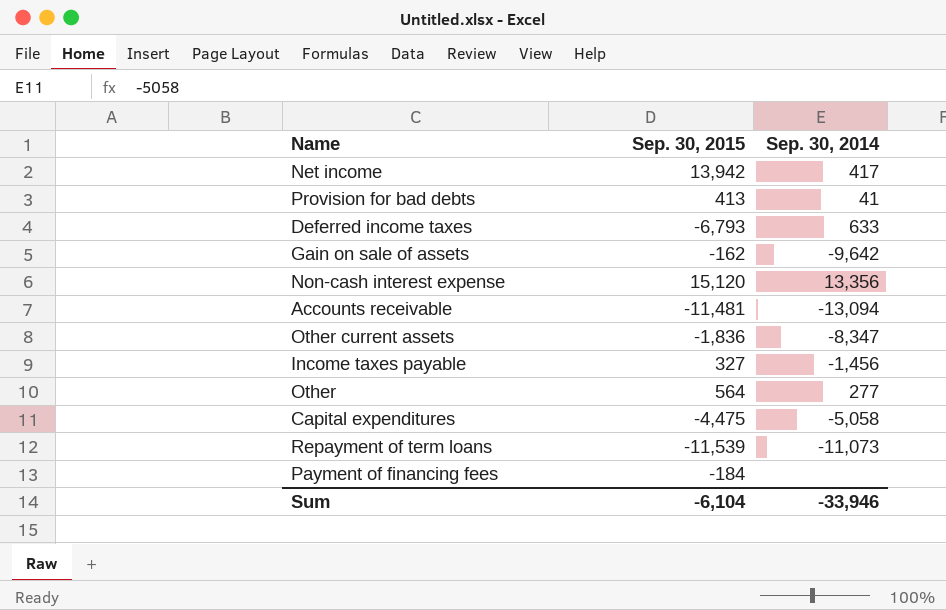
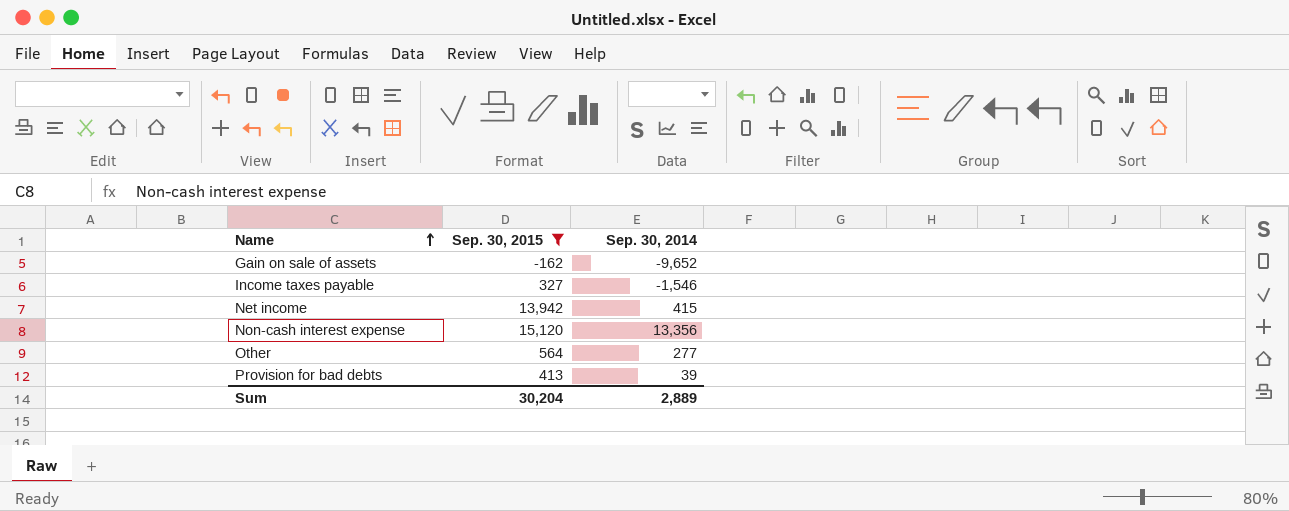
filter: none -> Sep. 30, 2015 >= -162
row order: none -> Name ascending
Gain on sale of assets | Sep. 30, 2014: -9,642 -> -9,652
Income taxes payable | Sep. 30, 2014: -1,456 -> -1,546
Net income | Sep. 30, 2014: 417 -> 415
Provision for bad debts | Sep. 30, 2014: 41 -> 39
Sum | Sep. 30, 2015: -6,104 -> 30,204
Sum | Sep. 30, 2014: -33,946 -> 2,889

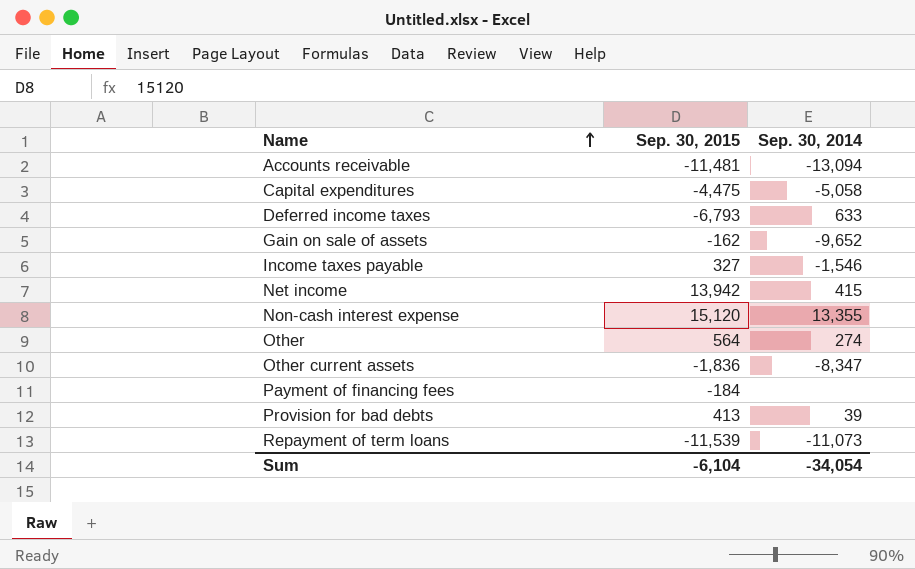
filter: Sep. 30, 2015 >= -162 -> none
Non-cash interest expense | Sep. 30, 2014: 13,356 -> 13,355
Other | Sep. 30, 2014: 277 -> 274
Sum | Sep. 30, 2015: 30,204 -> -6,104
Sum | Sep. 30, 2014: 2,889 -> -34,054

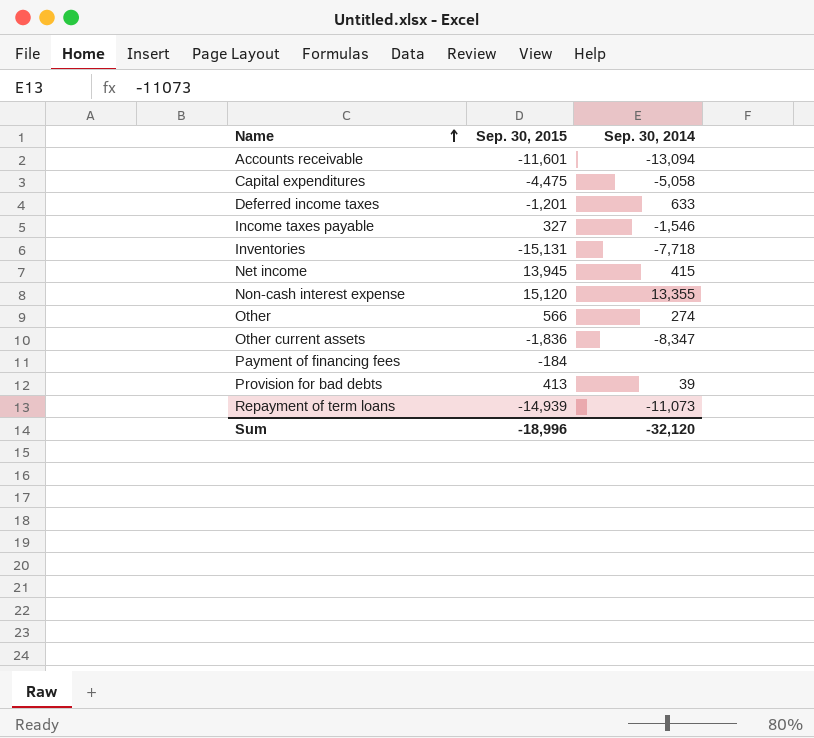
row Gain on sale of assets: -162 | -9,652 -> none
Accounts receivable | Sep. 30, 2015: -11,481 -> -11,601
Deferred income taxes | Sep. 30, 2015: -6,793 -> -1,201
row Inventories: none -> -15,131 | -7,718
Net income | Sep. 30, 2015: 13,942 -> 13,945
Other | Sep. 30, 2015: 564 -> 566
Repayment of term loans | Sep. 30, 2015: -11,539 -> -14,939
Sum | Sep. 30, 2015: -6,104 -> -18,996
Sum | Sep. 30, 2014: -34,054 -> -32,120

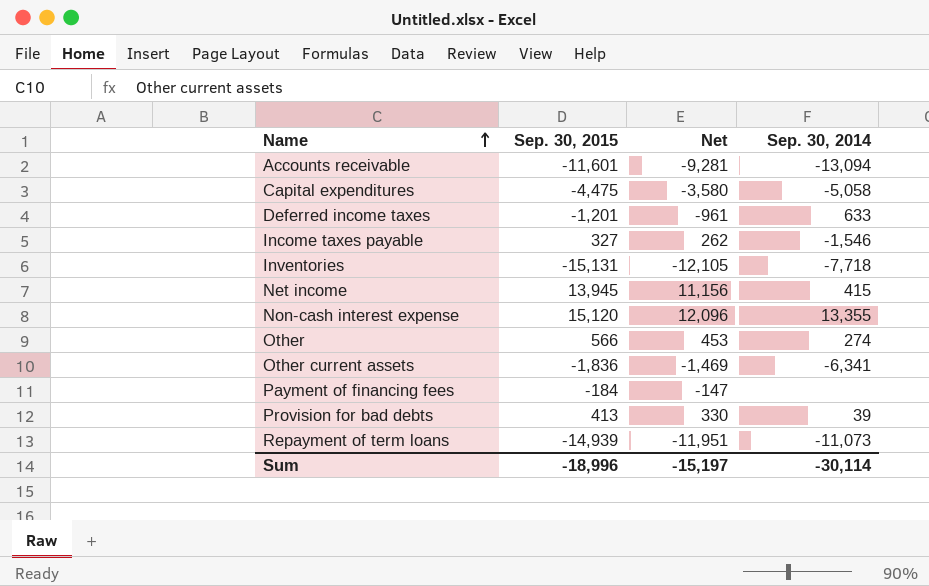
column Net | formula: none -> [Sep. 30, 2015] * 0.8
Other current assets | Sep. 30, 2014: -8,347 -> -6,341
Sum | Sep. 30, 2014: -32,120 -> -30,114

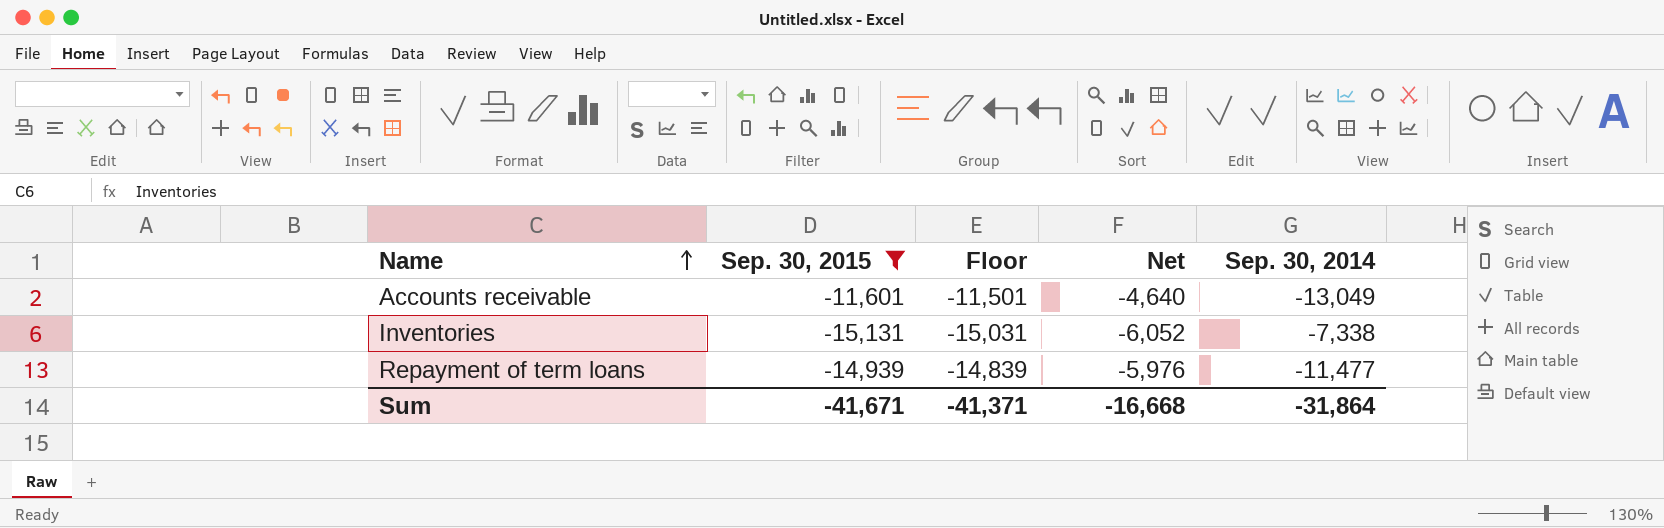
filter: none -> Sep. 30, 2015 <= -11,601
column Floor | formula: none -> [Sep. 30, 2015] + 100
column Net | formula: [Sep. 30, 2015] * 0.8 -> [Sep. 30, 2015] * 0.4
Accounts receivable | Sep. 30, 2014: -13,094 -> -13,049
Inventories | Sep. 30, 2014: -7,718 -> -7,338
Repayment of term loans | Sep. 30, 2014: -11,073 -> -11,477
Sum | Sep. 30, 2015: -18,996 -> -41,671
Sum | Net: -15,197 -> -16,668
Sum | Sep. 30, 2014: -30,114 -> -31,864

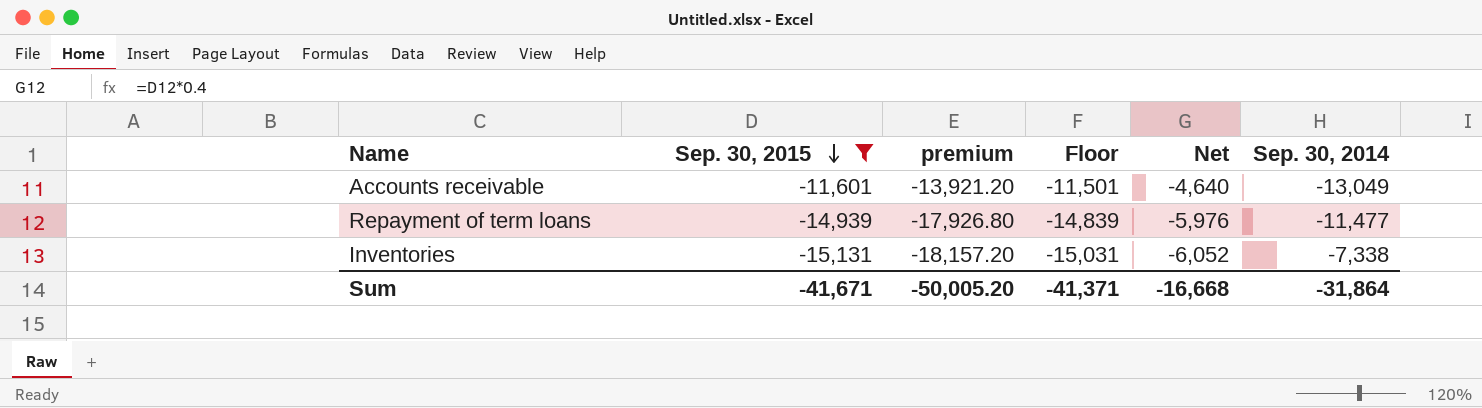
row order: Name ascending -> Sep. 30, 2015 descending
column premium | formula: none -> [Sep. 30, 2015] * 1.2

